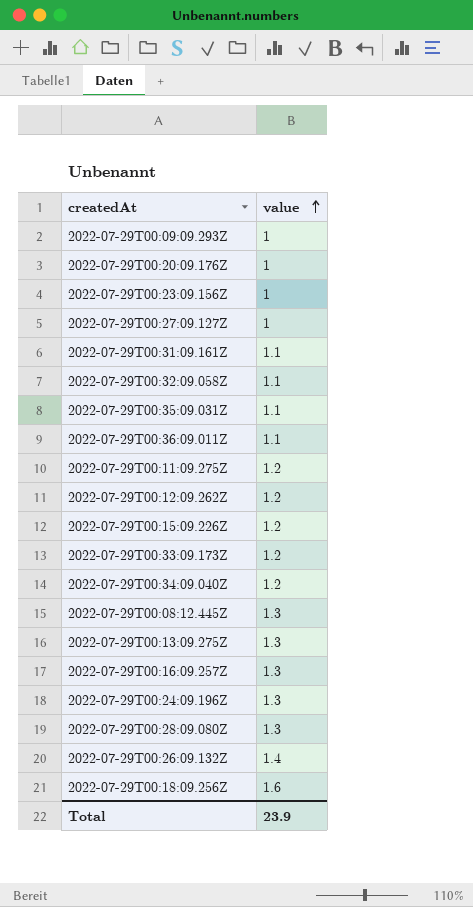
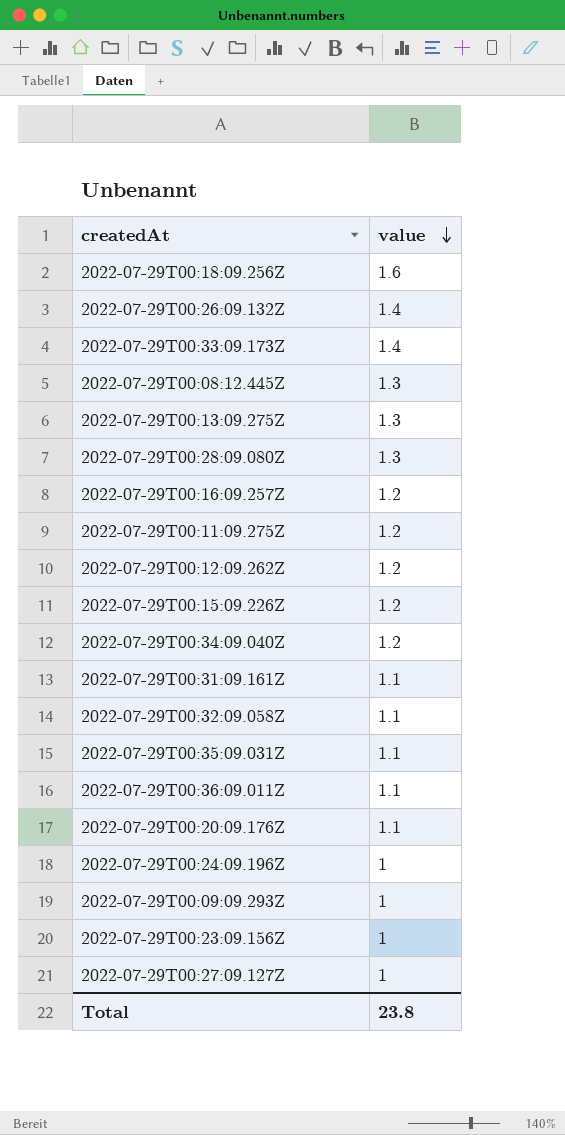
row order: value ascending -> value descending
2022-07-29T00:33:09.173Z | value: 1.2 -> 1.4
2022-07-29T00:16:09.257Z | value: 1.3 -> 1.2
2022-07-29T00:20:09.176Z | value: 1 -> 1.1
2022-07-29T00:24:09.196Z | value: 1.3 -> 1
Total | value: 23.9 -> 23.8

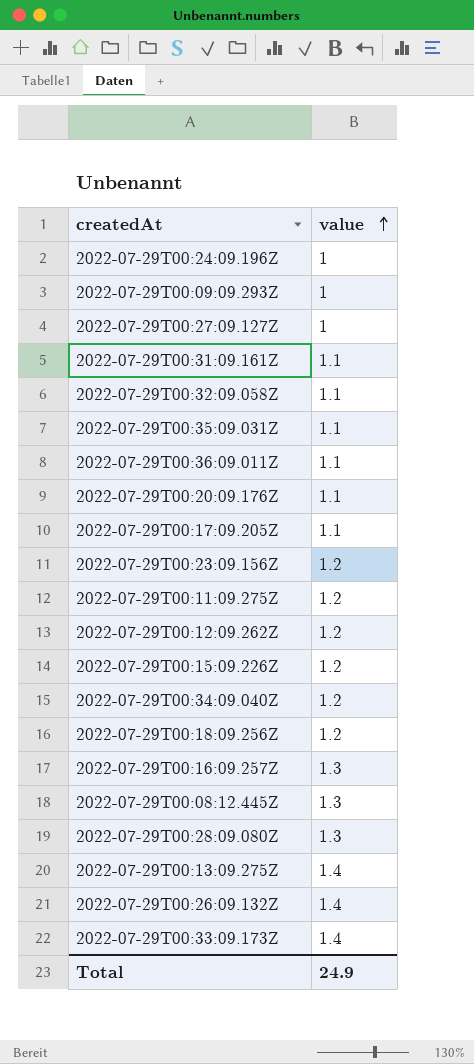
row order: value descending -> value ascending
row 2022-07-29T00:17:09.205Z: none -> 1.1
2022-07-29T00:23:09.156Z | value: 1 -> 1.2
2022-07-29T00:18:09.256Z | value: 1.6 -> 1.2
2022-07-29T00:16:09.257Z | value: 1.2 -> 1.3
2022-07-29T00:13:09.275Z | value: 1.3 -> 1.4
Total | value: 23.8 -> 24.9

